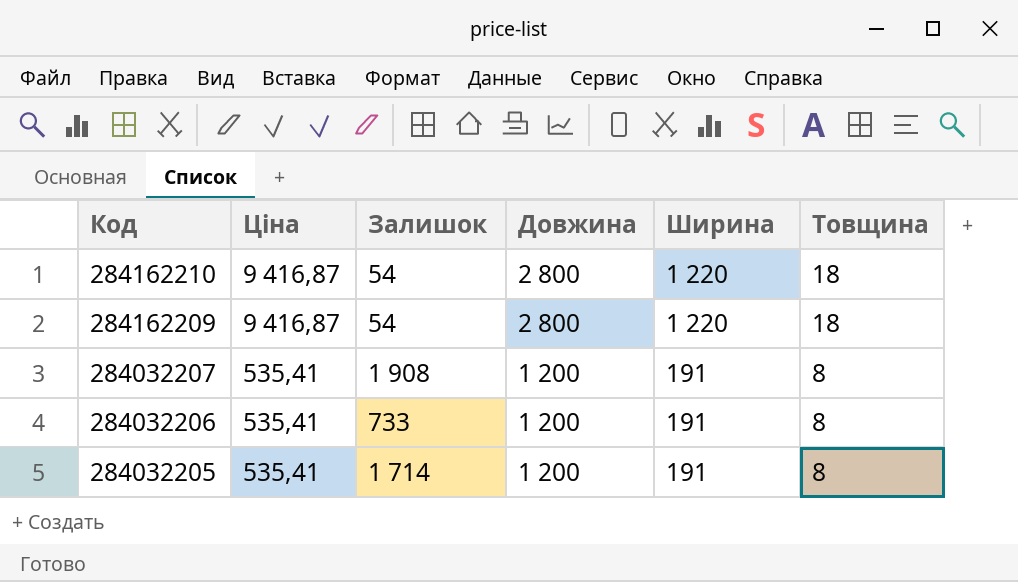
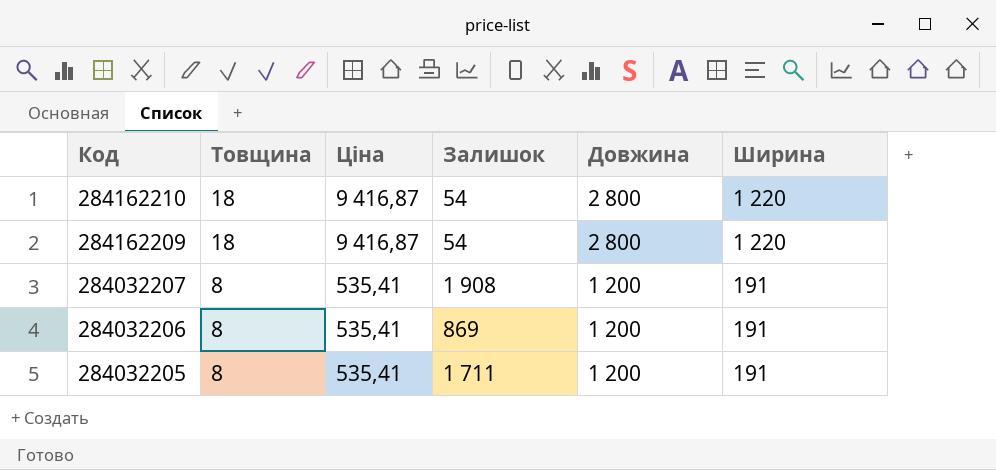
column Товщина | position: 6 -> 2
284032206 | Залишок: 733 -> 869
284032205 | Залишок: 1 714 -> 1 711

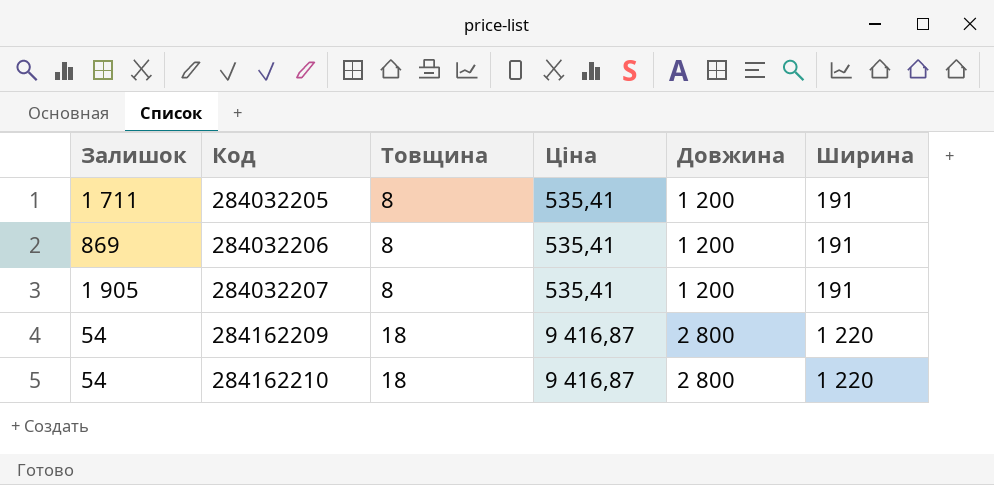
row order: Код descending -> Код ascending
column Залишок | position: 4 -> 1
284032207 | Залишок: 1 908 -> 1 905

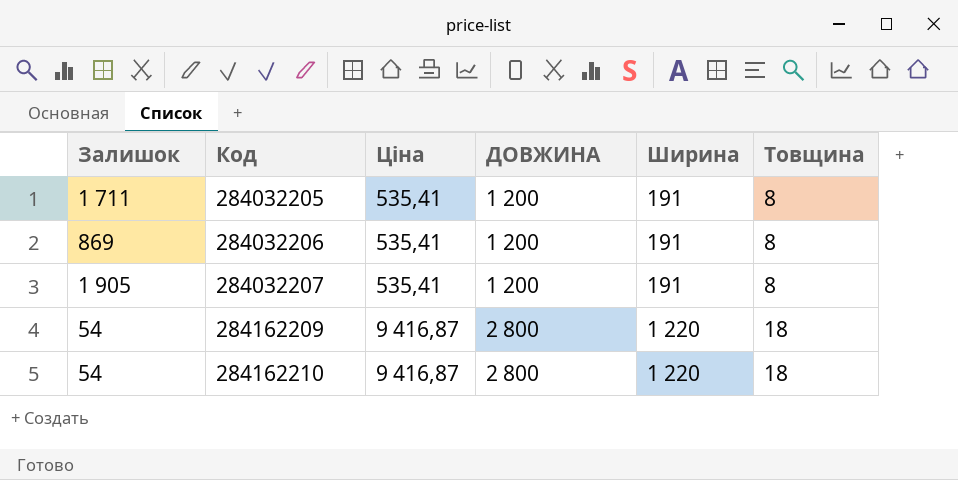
column name: Довжина -> ДОВЖИНА
column Товщина | position: 3 -> 6

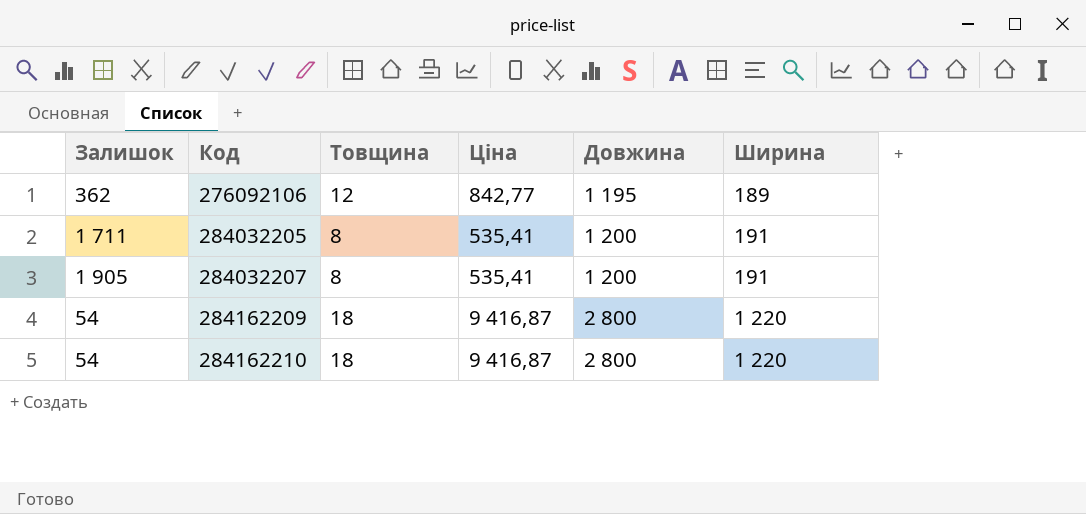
column Товщина | position: 6 -> 3
column name: ДОВЖИНА -> Довжина
row 284032206: 869 | 535,41 | 1 200 | 191 | 8 -> none
row 276092106: none -> 362 | 12 | 842,77 | 1 195 | 189

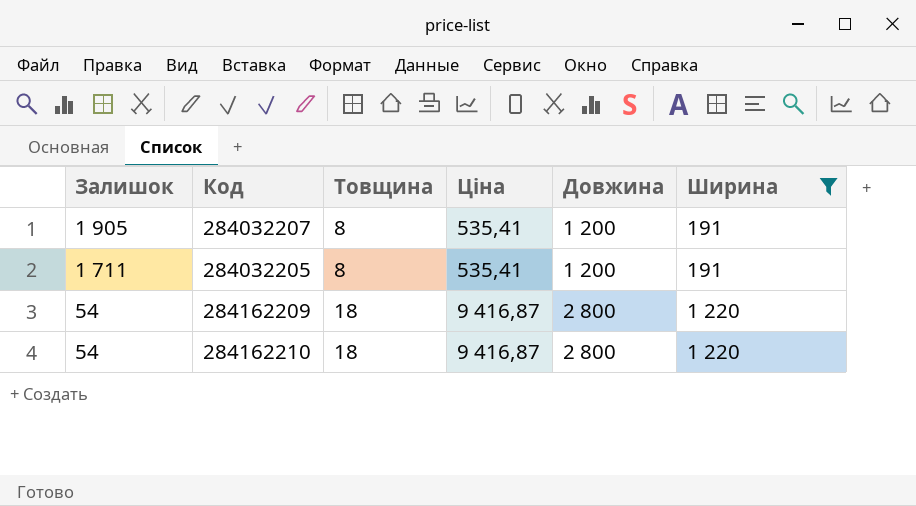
filter: none -> Ширина != 189
row order: Код ascending -> Залишок descending

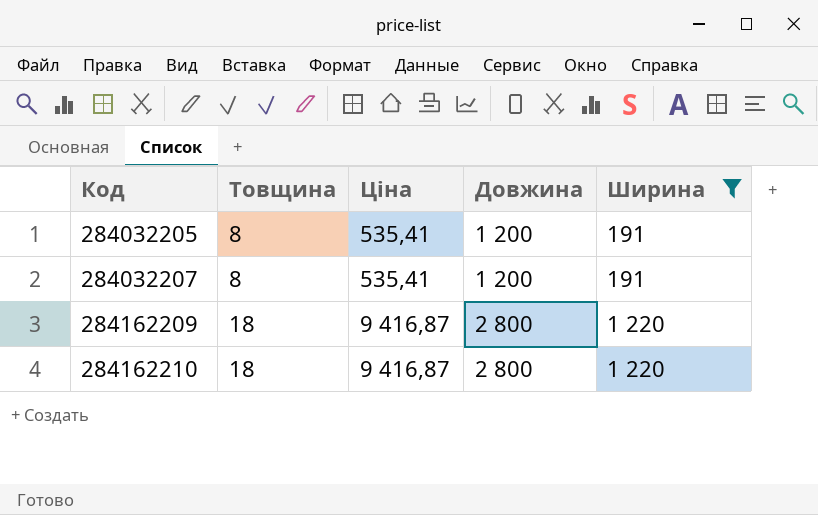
row order: Залишок descending -> Код ascending
column Залишок | position: 1 -> none

